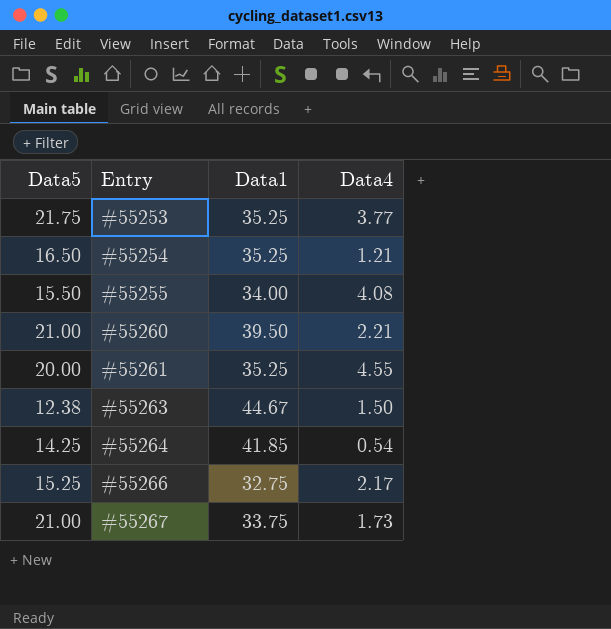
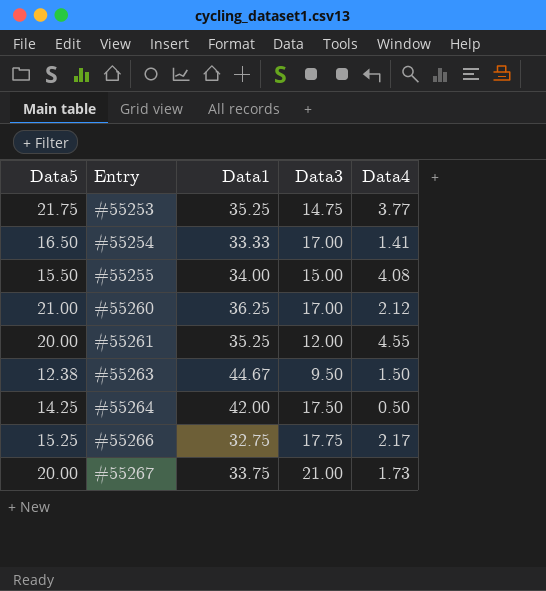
column Data3 | position: none -> 4
#55254 | Data1: 35.25 -> 33.33
#55254 | Data4: 1.21 -> 1.41
#55260 | Data1: 39.50 -> 36.25
#55260 | Data4: 2.21 -> 2.12
#55264 | Data1: 41.85 -> 42.00
#55264 | Data4: 0.54 -> 0.50
#55267 | Data5: 21.00 -> 20.00

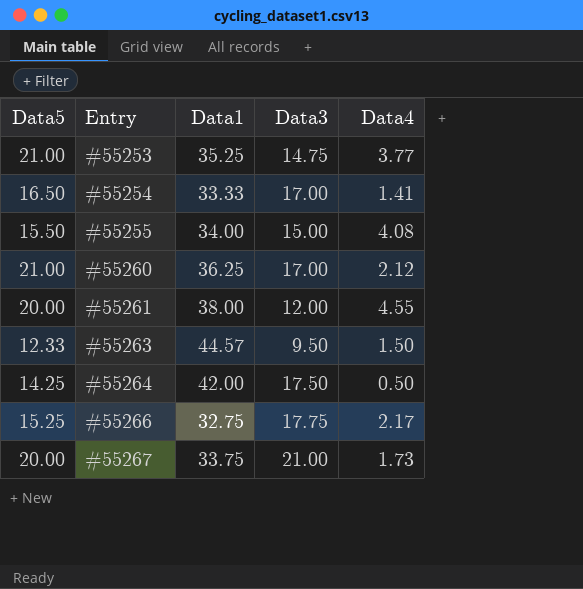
#55253 | Data5: 21.75 -> 21.00
#55261 | Data1: 35.25 -> 38.00
#55263 | Data5: 12.38 -> 12.33
#55263 | Data1: 44.67 -> 44.57

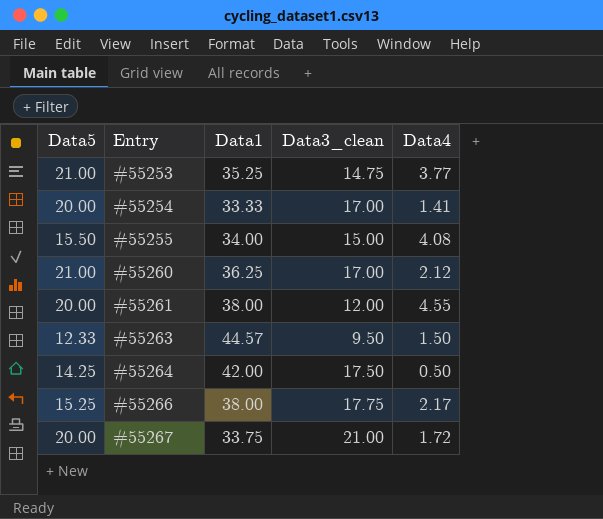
column name: Data3 -> Data3_clean
#55254 | Data5: 16.50 -> 20.00
#55266 | Data1: 32.75 -> 38.00
#55267 | Data4: 1.73 -> 1.72

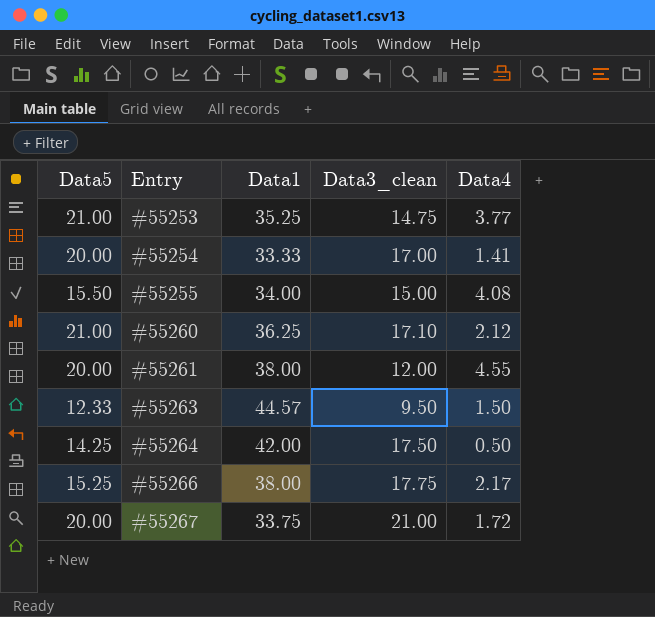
#55260 | Data3_clean: 17.00 -> 17.10

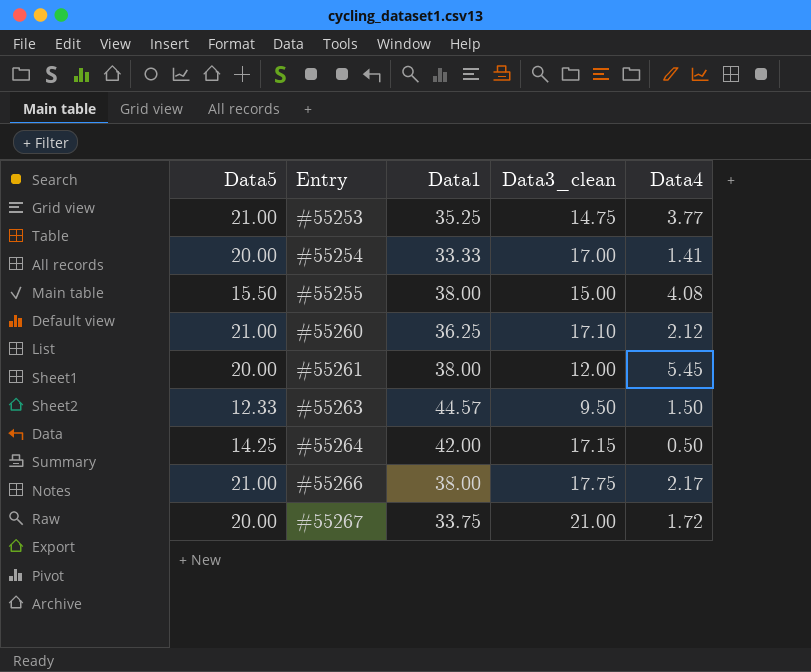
#55255 | Data1: 34.00 -> 38.00
#55261 | Data4: 4.55 -> 5.45
#55264 | Data3_clean: 17.50 -> 17.15
#55266 | Data5: 15.25 -> 21.00

